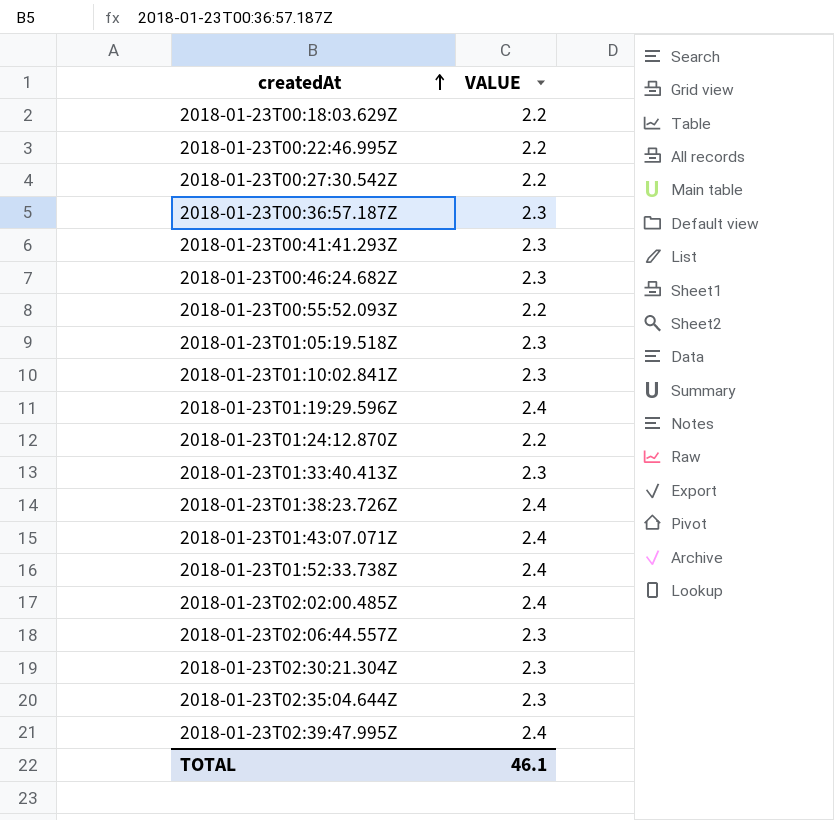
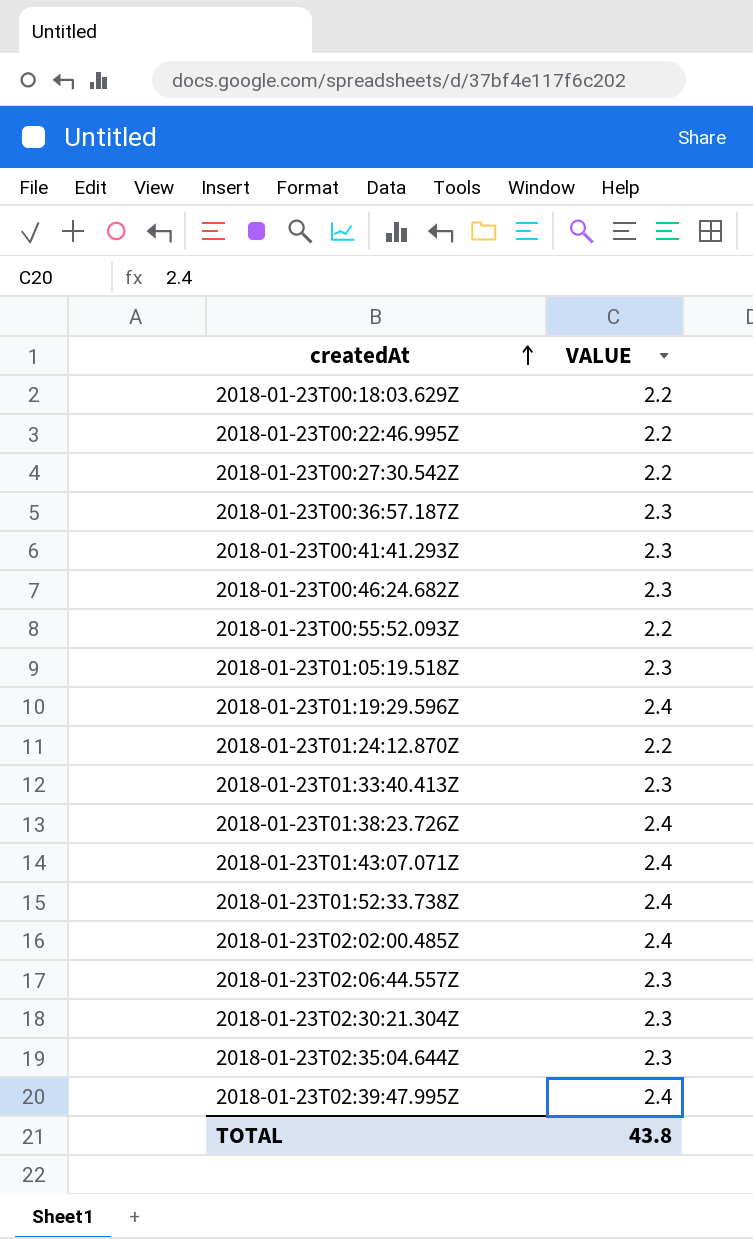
row 2018-01-23T01:10:02.841Z: 2.3 -> none
TOTAL | VALUE: 46.1 -> 43.8

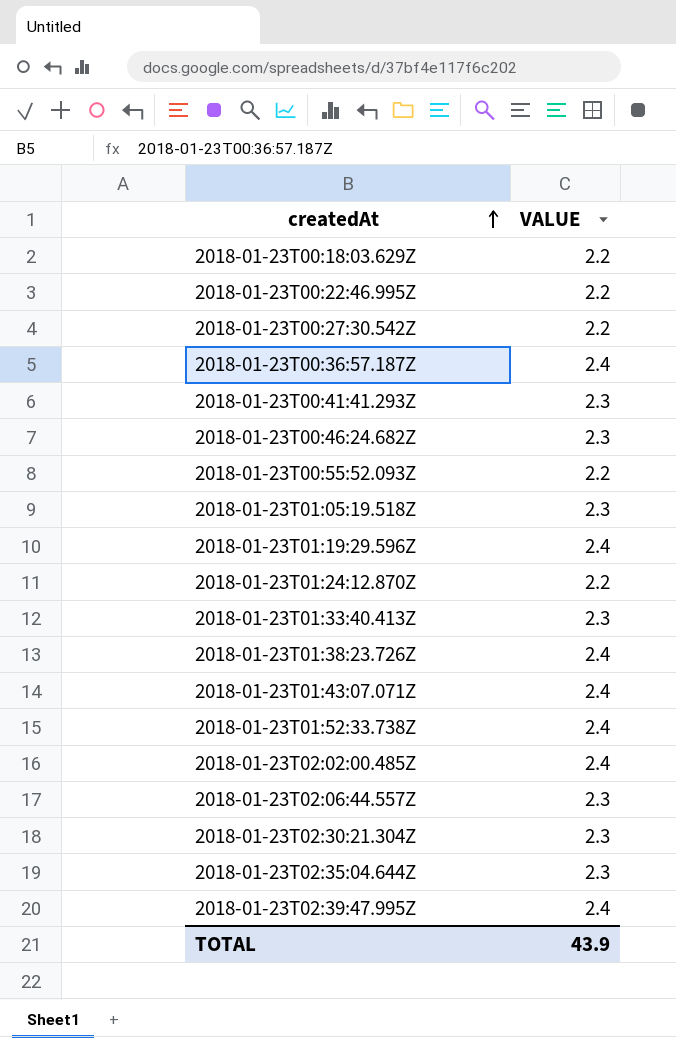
2018-01-23T00:36:57.187Z | VALUE: 2.3 -> 2.4
TOTAL | VALUE: 43.8 -> 43.9

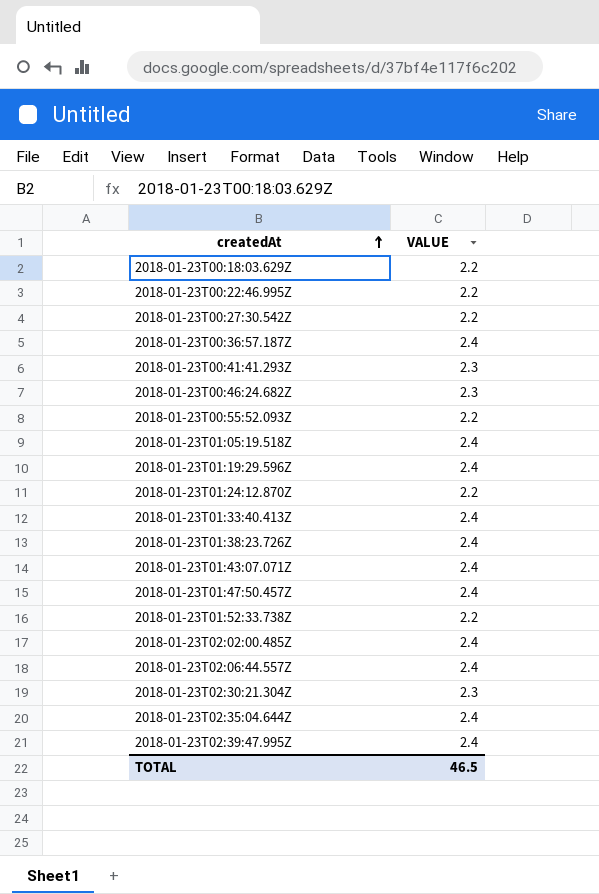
2018-01-23T01:05:19.518Z | VALUE: 2.3 -> 2.4
2018-01-23T01:33:40.413Z | VALUE: 2.3 -> 2.4
row 2018-01-23T01:47:50.457Z: none -> 2.4
2018-01-23T01:52:33.738Z | VALUE: 2.4 -> 2.2
2018-01-23T02:06:44.557Z | VALUE: 2.3 -> 2.4
2018-01-23T02:35:04.644Z | VALUE: 2.3 -> 2.4
TOTAL | VALUE: 43.9 -> 46.5

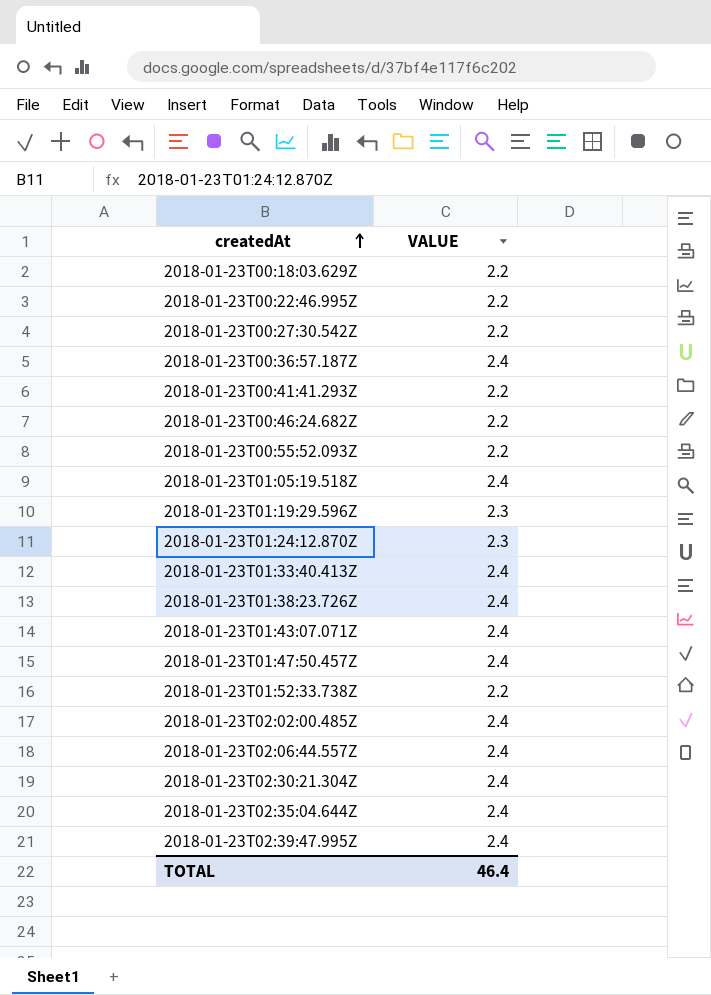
2018-01-23T00:41:41.293Z | VALUE: 2.3 -> 2.2
2018-01-23T00:46:24.682Z | VALUE: 2.3 -> 2.2
2018-01-23T01:19:29.596Z | VALUE: 2.4 -> 2.3
2018-01-23T01:24:12.870Z | VALUE: 2.2 -> 2.3
2018-01-23T02:30:21.304Z | VALUE: 2.3 -> 2.4
TOTAL | VALUE: 46.5 -> 46.4

